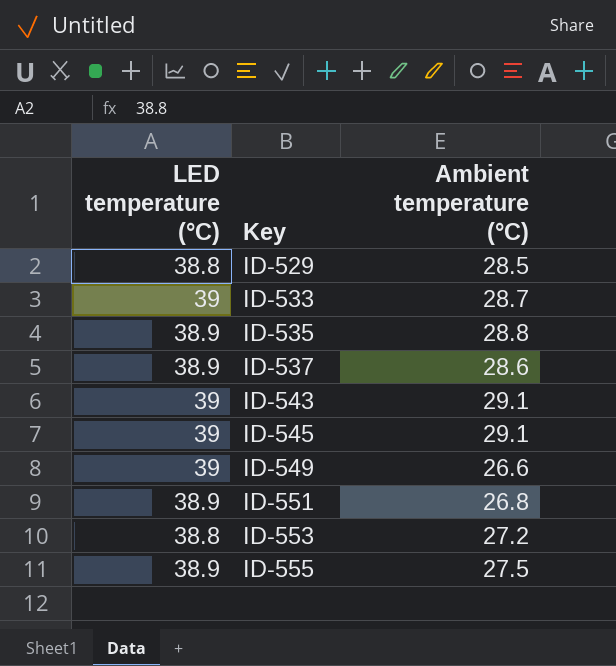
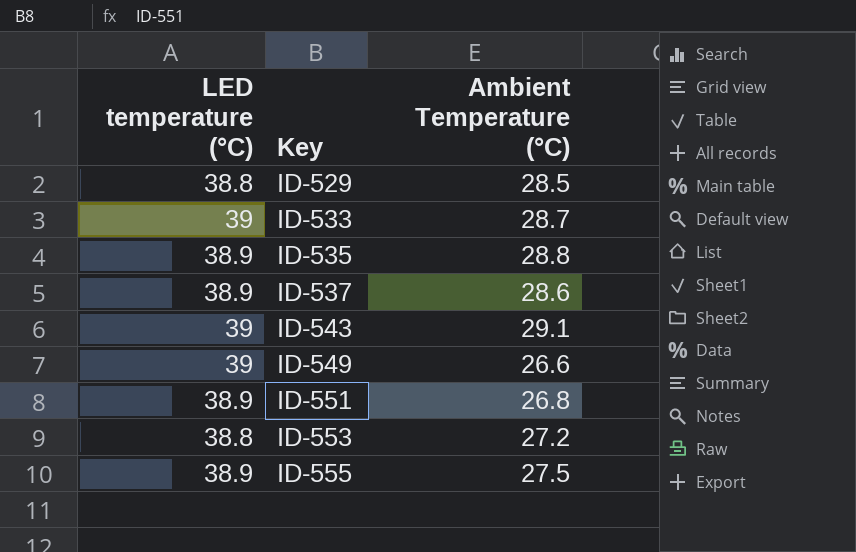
column name: Ambient temperature (°C) -> Ambient Temperature (°C)
row ID-545: 39 | 29.1 -> none

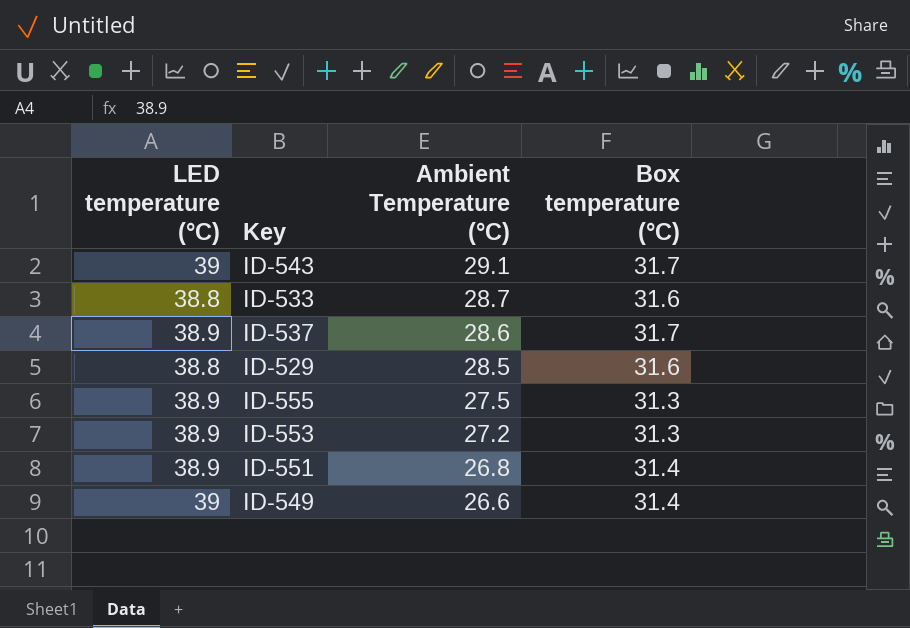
row order: Key ascending -> Ambient Temperature (°C) descending
column Box temperature (°C) | position: none -> 4
row ID-535: 38.9 | 28.8 -> none
ID-533 | LED temperature (°C): 39 -> 38.8
ID-553 | LED temperature (°C): 38.8 -> 38.9

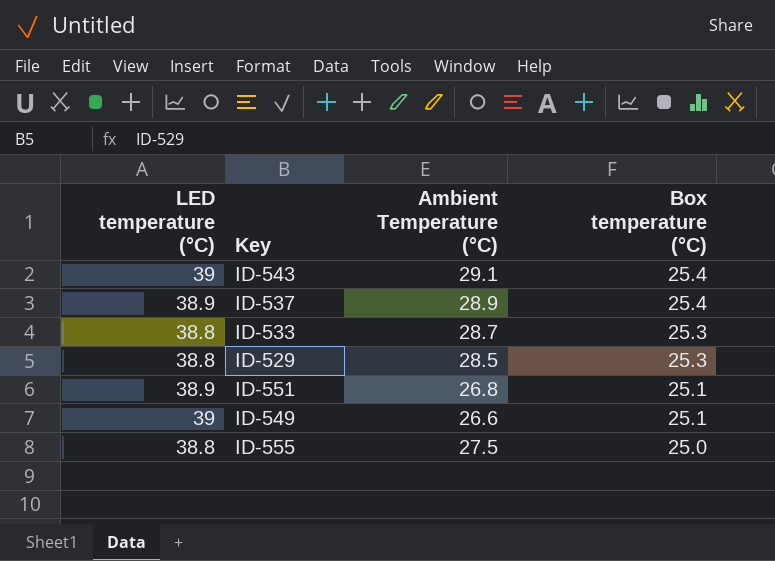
row order: Ambient Temperature (°C) descending -> Box temperature (°C) descending
row ID-553: 38.9 | 27.2 | 31.3 -> none
ID-543 | Box temperature (°C): 31.7 -> 25.4
ID-537 | Ambient Temperature (°C): 28.6 -> 28.9
ID-537 | Box temperature (°C): 31.7 -> 25.4
ID-533 | Box temperature (°C): 31.6 -> 25.3
ID-529 | Box temperature (°C): 31.6 -> 25.3
ID-551 | Box temperature (°C): 31.4 -> 25.1
ID-549 | Box temperature (°C): 31.4 -> 25.1
ID-555 | LED temperature (°C): 38.9 -> 38.8
ID-555 | Box temperature (°C): 31.3 -> 25.0

